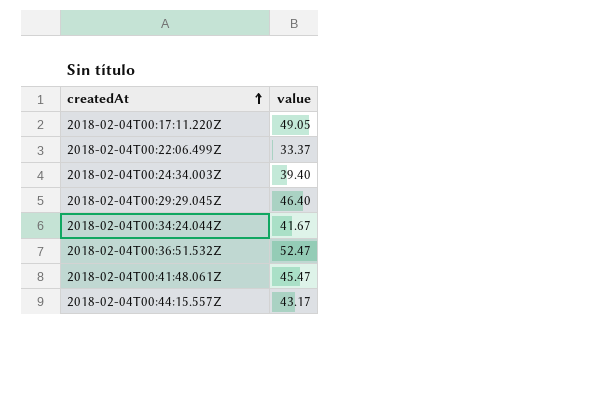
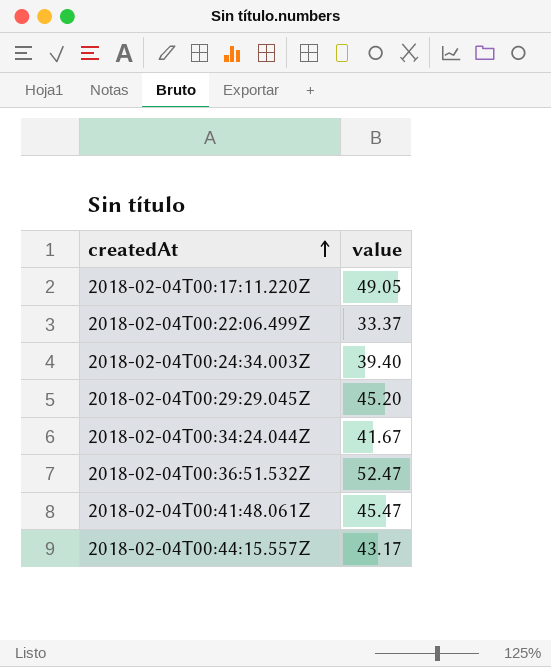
2018-02-04T00:29:29.045Z | value: 46.40 -> 45.20

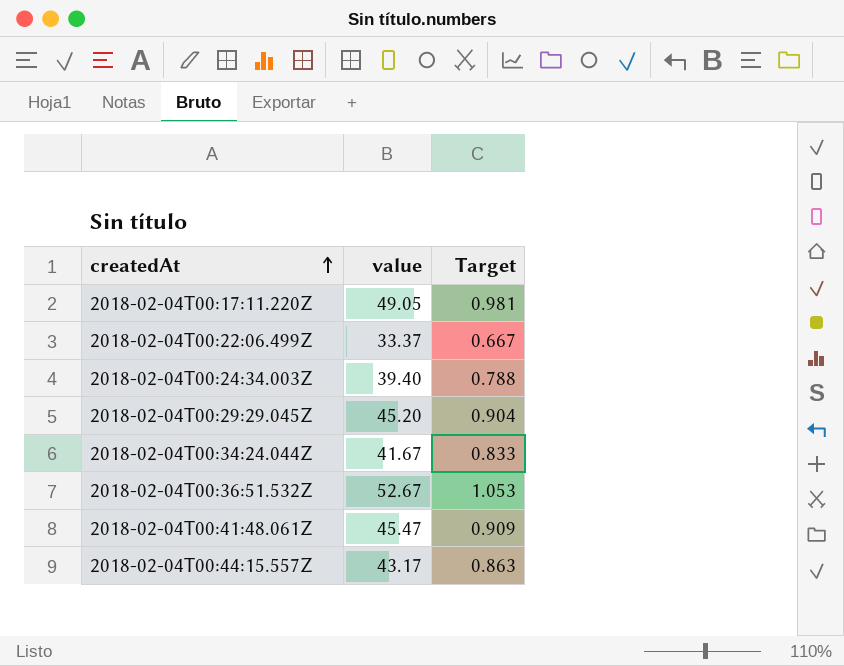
column Target | formula: none -> [value] * 0.02
2018-02-04T00:36:51.532Z | value: 52.47 -> 52.67

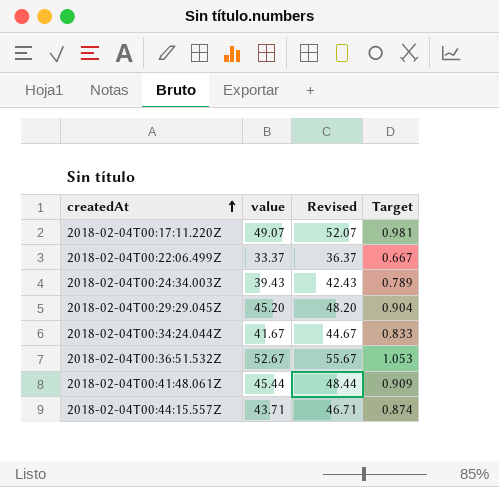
column Revised | formula: none -> [value] + 3
2018-02-04T00:17:11.220Z | value: 49.05 -> 49.07
2018-02-04T00:24:34.003Z | value: 39.40 -> 39.43
2018-02-04T00:24:34.003Z | Target: 0.788 -> 0.789
2018-02-04T00:41:48.061Z | value: 45.47 -> 45.44
2018-02-04T00:44:15.557Z | value: 43.17 -> 43.71
2018-02-04T00:44:15.557Z | Target: 0.863 -> 0.874

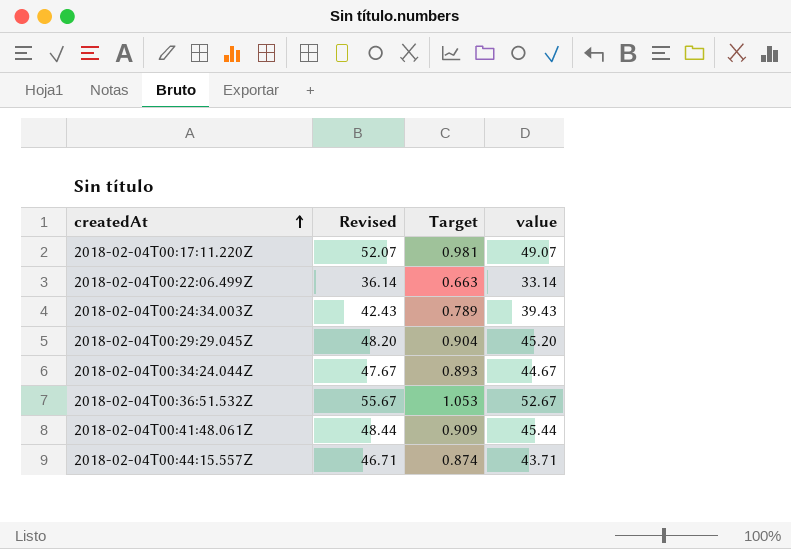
column value | position: 2 -> 4
2018-02-04T00:22:06.499Z | Revised: 36.37 -> 36.14
2018-02-04T00:22:06.499Z | Target: 0.667 -> 0.663
2018-02-04T00:22:06.499Z | value: 33.37 -> 33.14
2018-02-04T00:34:24.044Z | Revised: 44.67 -> 47.67
2018-02-04T00:34:24.044Z | Target: 0.833 -> 0.893
2018-02-04T00:34:24.044Z | value: 41.67 -> 44.67

